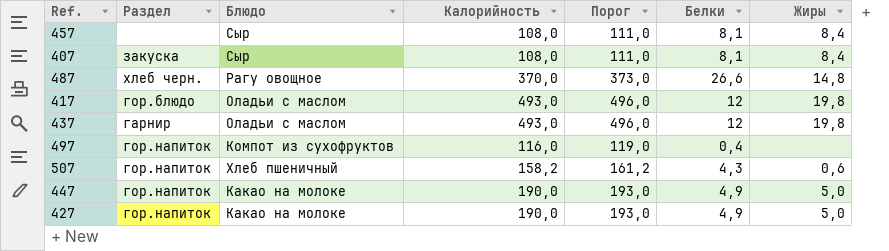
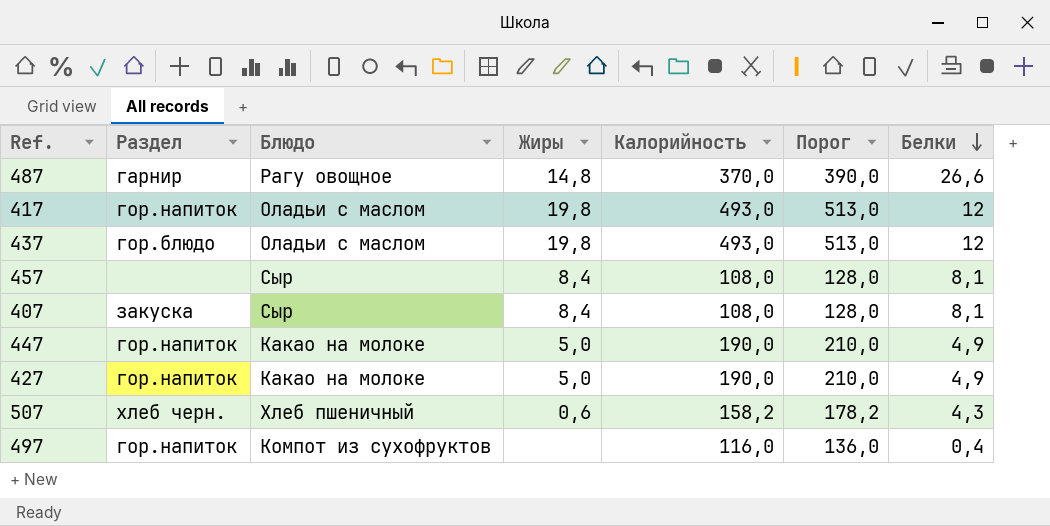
row order: none -> Белки descending
column Жиры | position: 7 -> 4
column Порог | formula: [Калорийность] + 3 -> [Калорийность] + 20
487 | Раздел: хлеб черн. -> гарнир
417 | Раздел: гор.блюдо -> гор.напиток
437 | Раздел: гарнир -> гор.блюдо
507 | Раздел: гор.напиток -> хлеб черн.

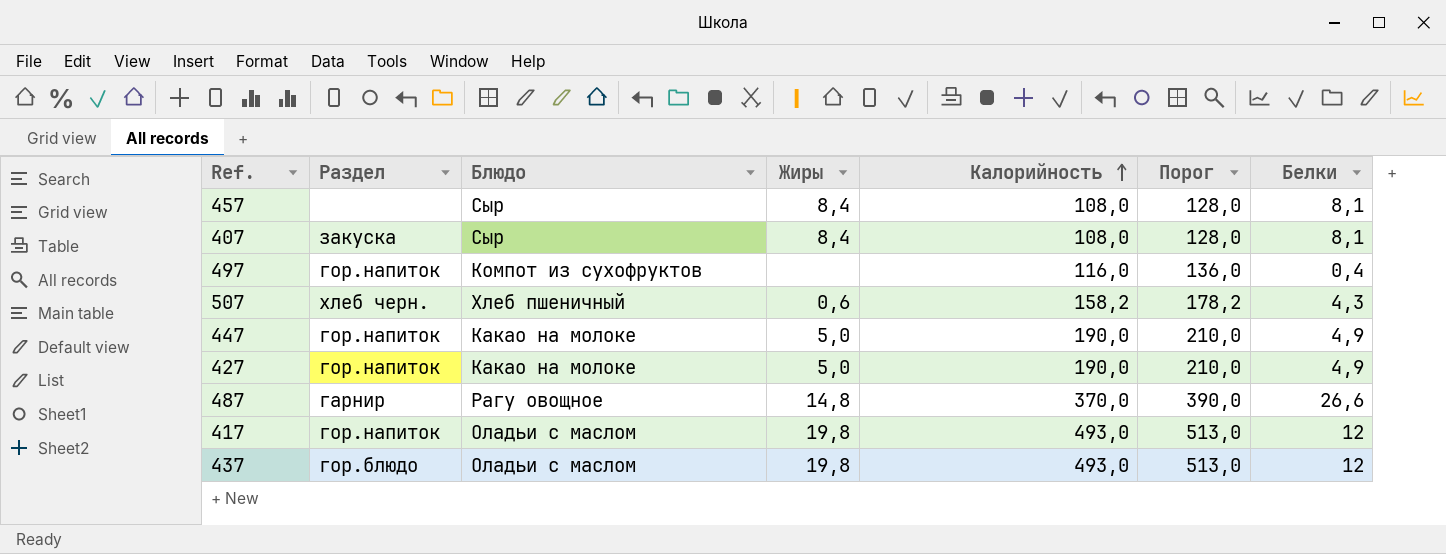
row order: Белки descending -> Калорийность ascending

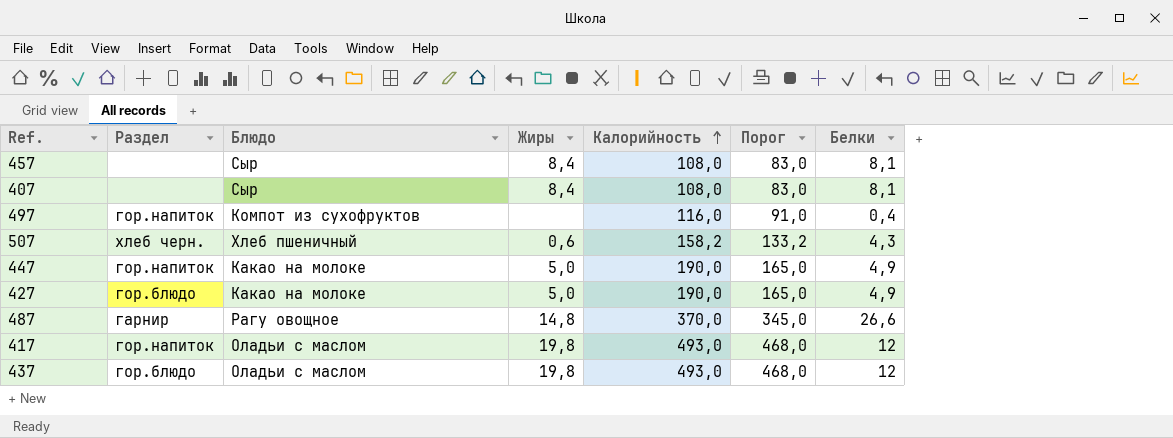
column Порог | formula: [Калорийность] + 20 -> [Калорийность] - 25
407 | Раздел: закуска -> none
427 | Раздел: гор.напиток -> гор.блюдо

